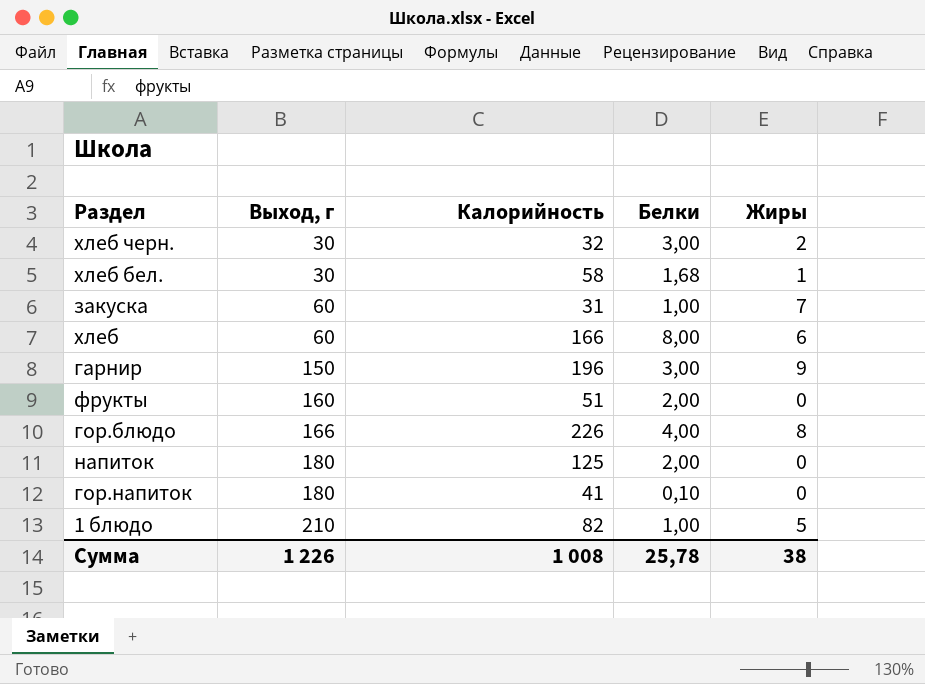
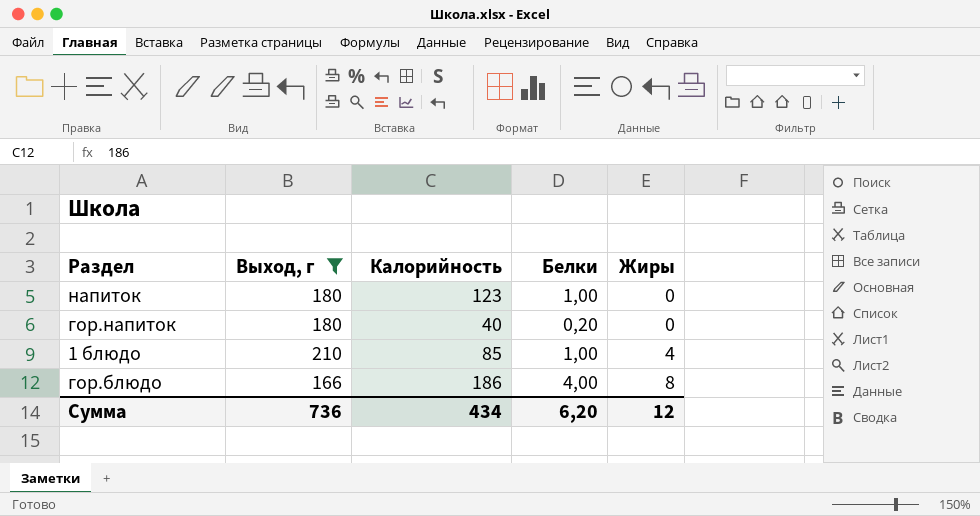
filter: none -> Выход, г >= 166
row order: Выход, г ascending -> Жиры ascending
напиток | Калорийность: 125 -> 123
напиток | Белки: 2,00 -> 1,00
гор.напиток | Калорийность: 41 -> 40
гор.напиток | Белки: 0,10 -> 0,20
1 блюдо | Калорийность: 82 -> 85
1 блюдо | Жиры: 5 -> 4
гор.блюдо | Калорийность: 226 -> 186
Сумма | Выход, г: 1 226 -> 736
Сумма | Калорийность: 1 008 -> 434
Сумма | Белки: 25,78 -> 6,20
Сумма | Жиры: 38 -> 12

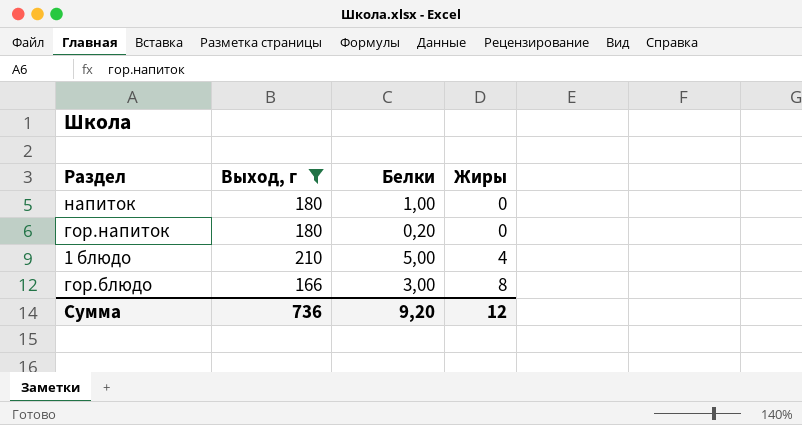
column Калорийность | position: 3 -> none
1 блюдо | Белки: 1,00 -> 5,00
гор.блюдо | Белки: 4,00 -> 3,00
Сумма | Белки: 6,20 -> 9,20

